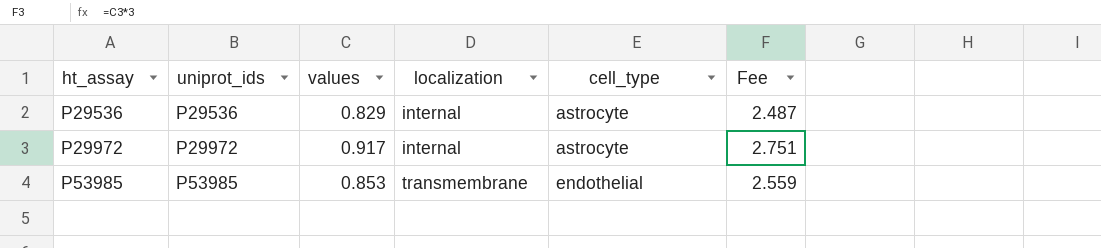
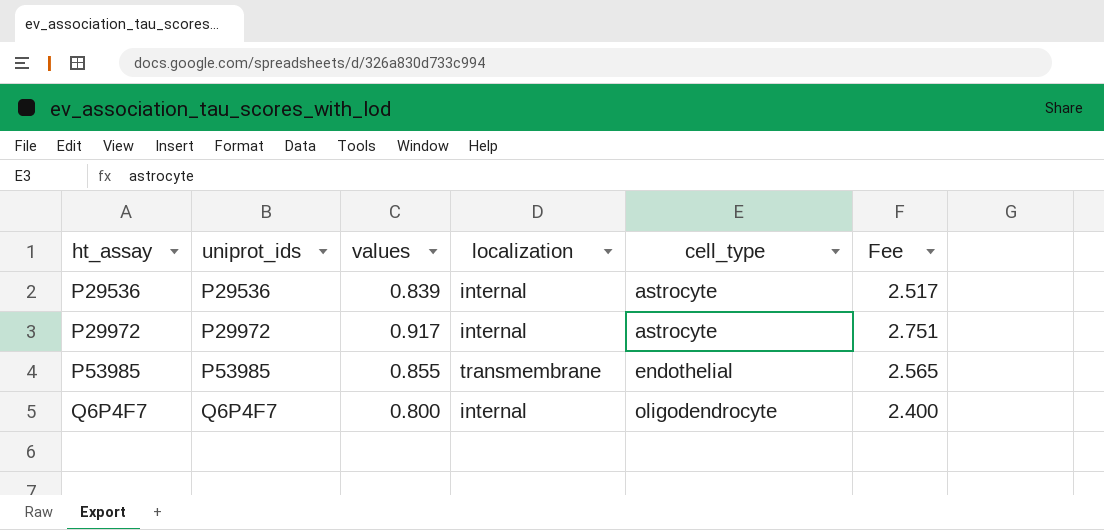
P29536 | values: 0.829 -> 0.839
P29536 | Fee: 2.487 -> 2.517
P53985 | values: 0.853 -> 0.855
P53985 | Fee: 2.559 -> 2.565
row Q6P4F7: none -> Q6P4F7 | 0.800 | internal | oligodendrocyte | 2.400

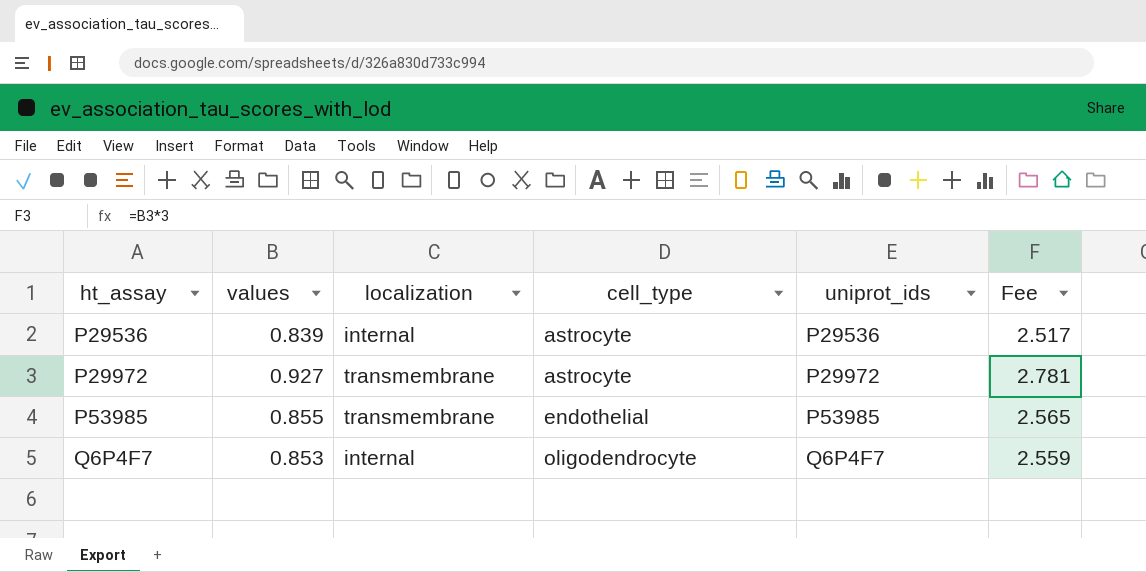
column uniprot_ids | position: 2 -> 5
P29972 | values: 0.917 -> 0.927
P29972 | localization: internal -> transmembrane
P29972 | Fee: 2.751 -> 2.781
Q6P4F7 | values: 0.800 -> 0.853
Q6P4F7 | Fee: 2.400 -> 2.559

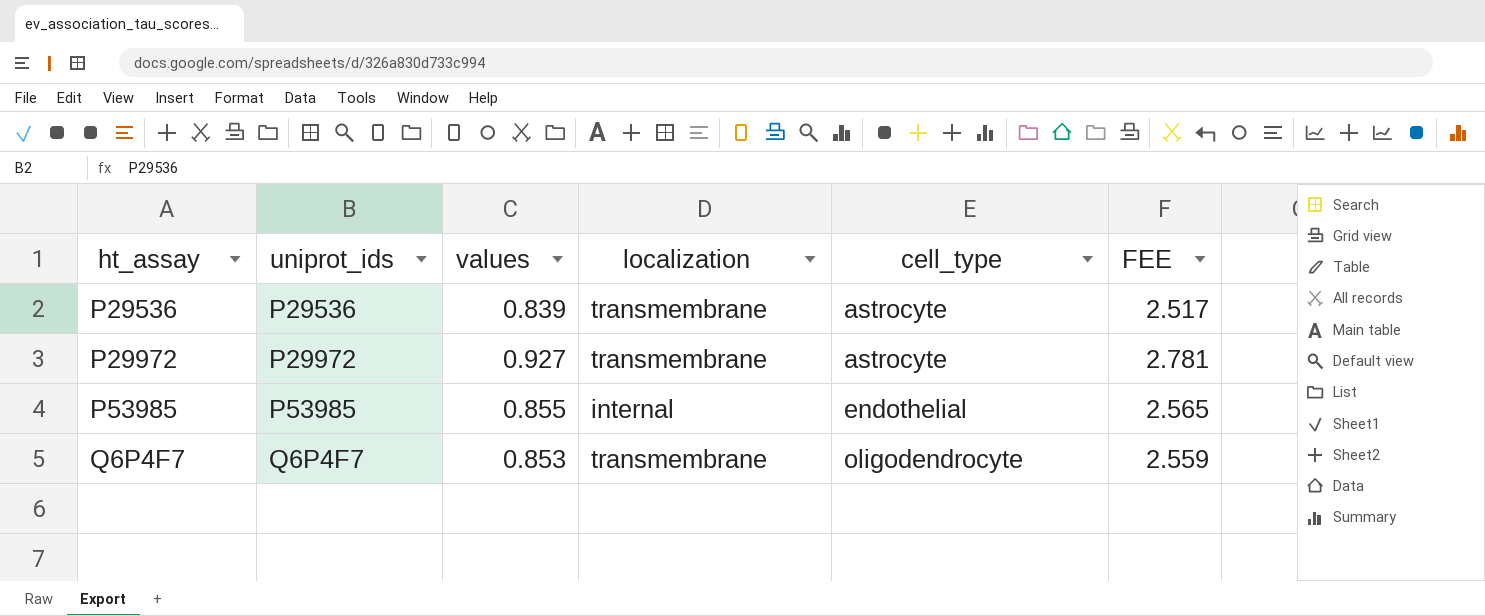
column uniprot_ids | position: 5 -> 2
column name: Fee -> FEE
P29536 | localization: internal -> transmembrane
P53985 | localization: transmembrane -> internal
Q6P4F7 | localization: internal -> transmembrane

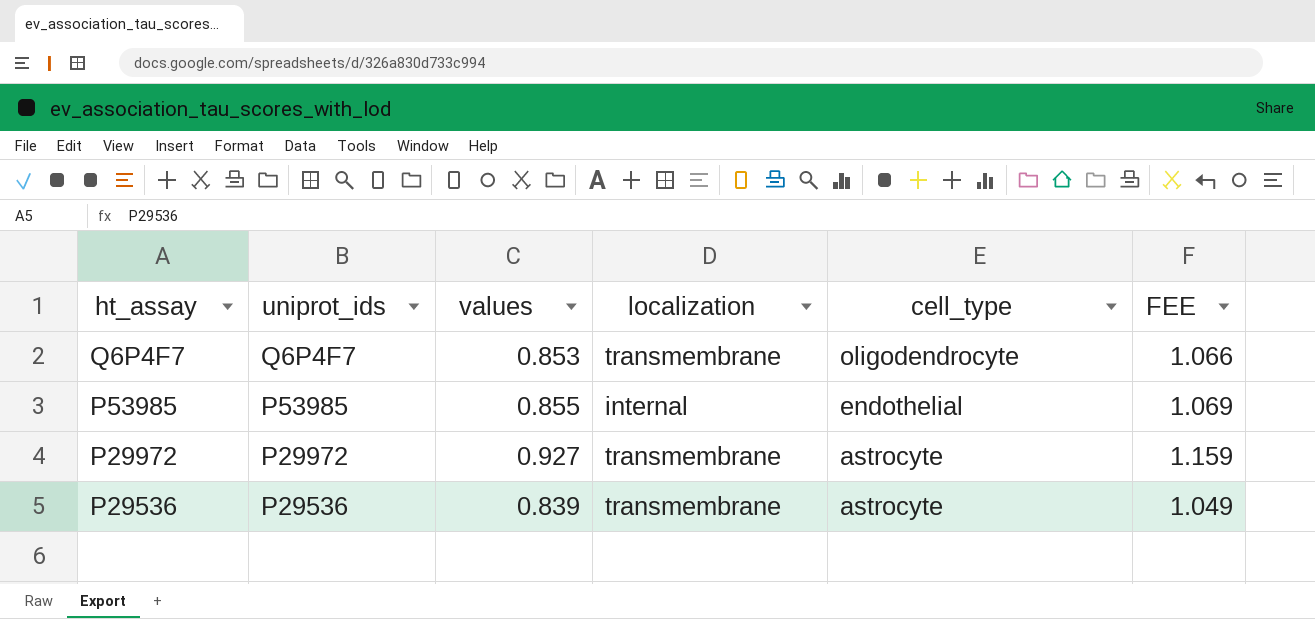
row order: ht_assay ascending -> ht_assay descending
column FEE | formula: [values] * 3 -> [values] * 1.25

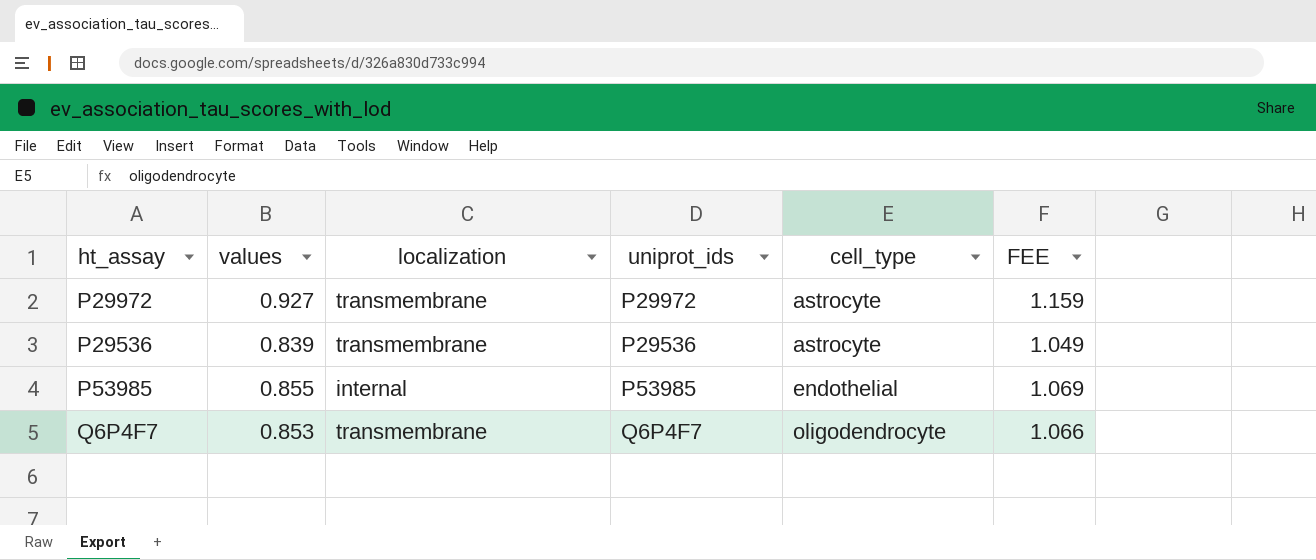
row order: ht_assay descending -> cell_type ascending
column uniprot_ids | position: 2 -> 4

